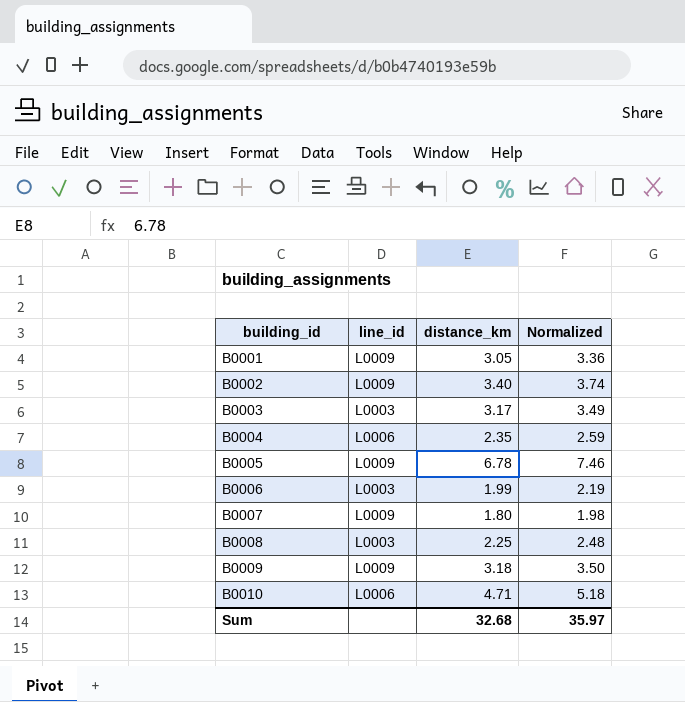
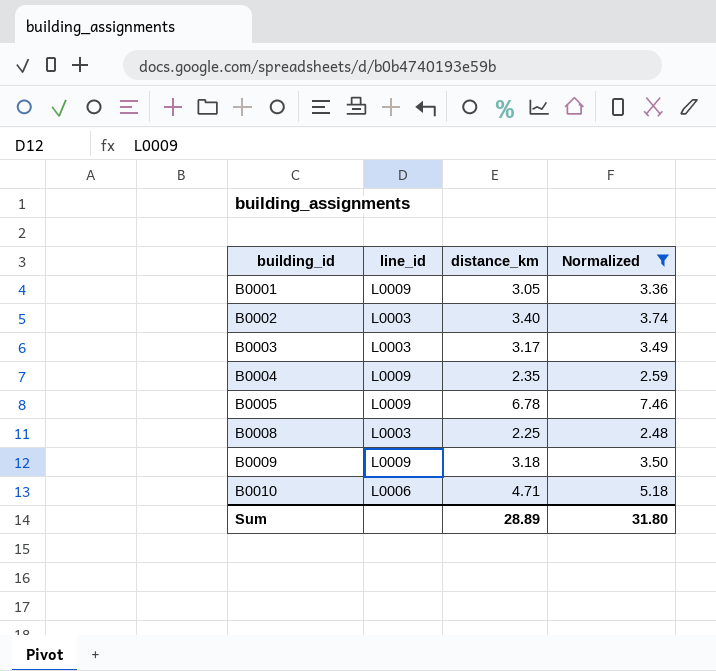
filter: none -> Normalized >= 2.48
B0002 | line_id: L0009 -> L0003
B0004 | line_id: L0006 -> L0009
Sum | distance_km: 32.68 -> 28.89
Sum | Normalized: 35.97 -> 31.80

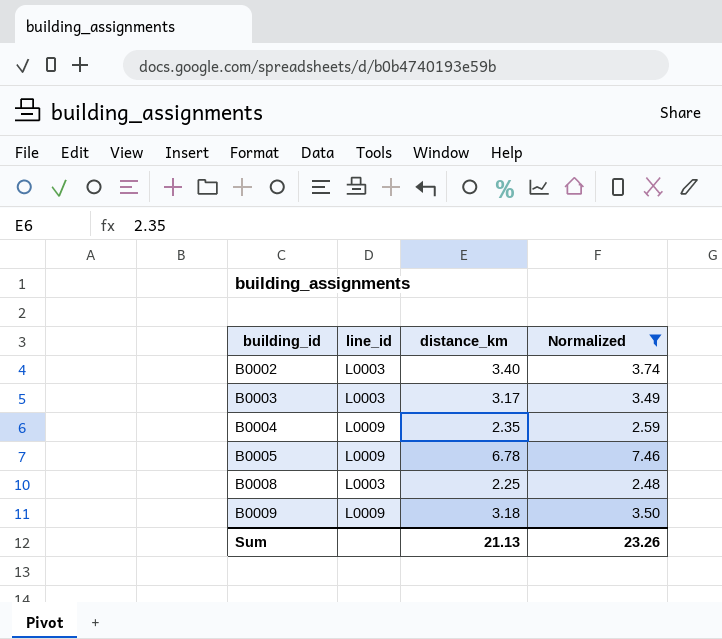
row B0001: L0009 | 3.05 | 3.36 -> none
row B0010: L0006 | 4.71 | 5.18 -> none
Sum | distance_km: 28.89 -> 21.13
Sum | Normalized: 31.80 -> 23.26

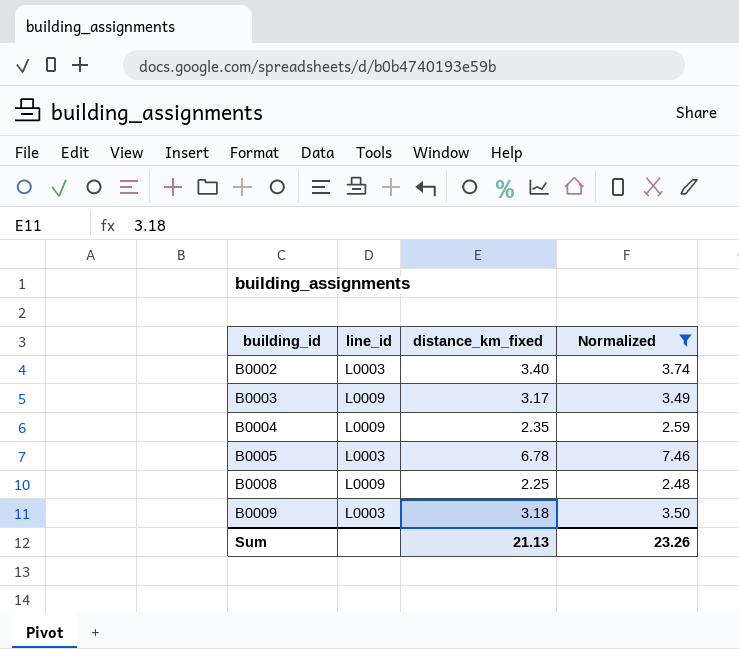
column name: distance_km -> distance_km_fixed
B0003 | line_id: L0003 -> L0009
B0005 | line_id: L0009 -> L0003
B0008 | line_id: L0003 -> L0009
B0009 | line_id: L0009 -> L0003

